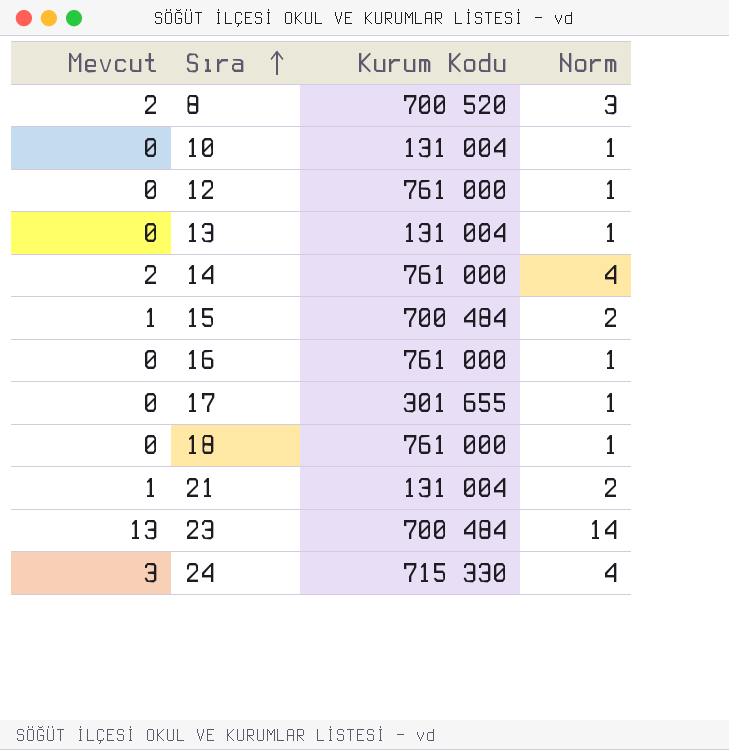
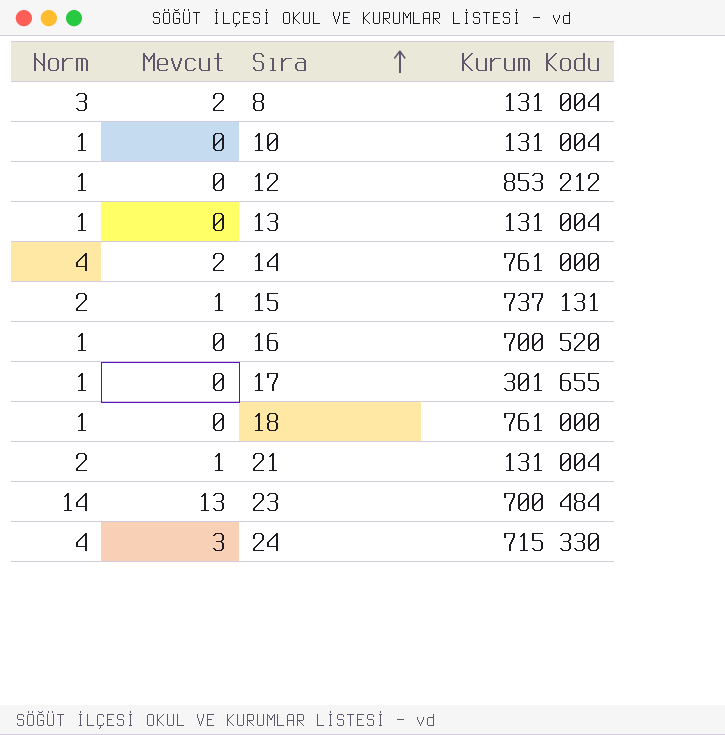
column Norm | position: 4 -> 1
8 | Kurum Kodu: 700 520 -> 131 004
12 | Kurum Kodu: 761 000 -> 853 212
15 | Kurum Kodu: 700 484 -> 737 131
16 | Kurum Kodu: 761 000 -> 700 520

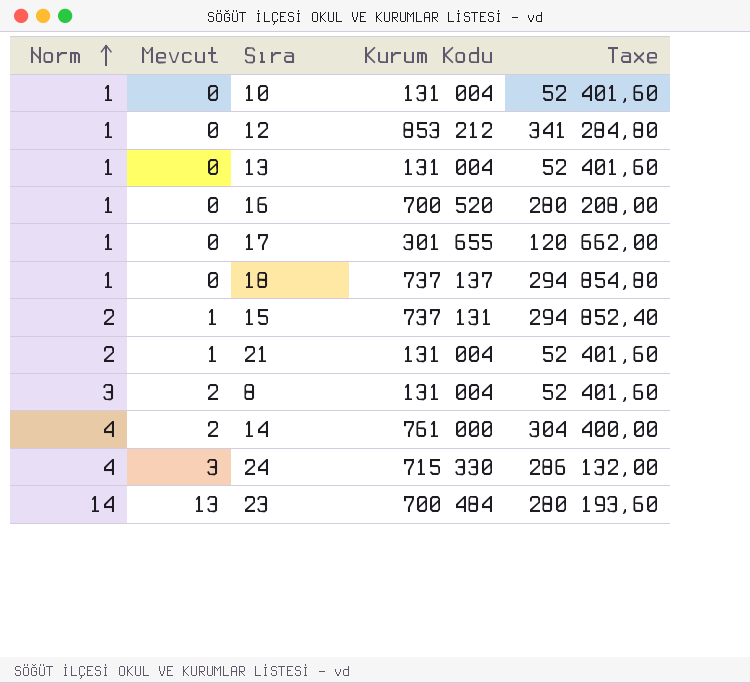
row order: Sıra ascending -> Norm ascending
column Taxe | formula: none -> [Kurum Kodu] * 0,4
18 | Kurum Kodu: 761 000 -> 737 137

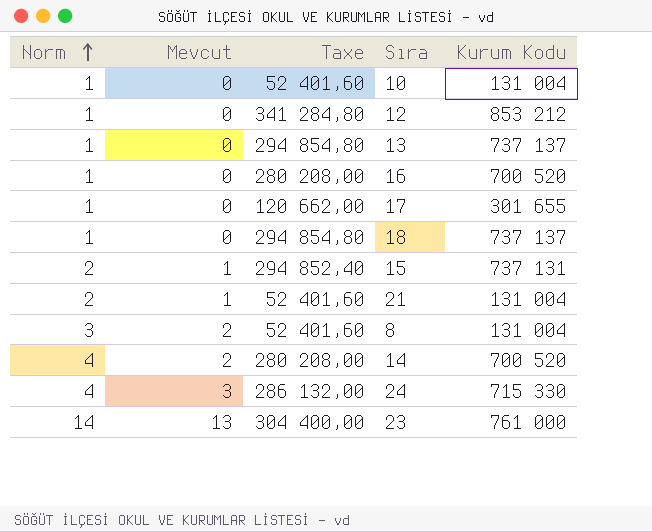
column Taxe | position: 5 -> 3
13 | Taxe: 52 401,60 -> 294 854,80
13 | Kurum Kodu: 131 004 -> 737 137
14 | Taxe: 304 400,00 -> 280 208,00
14 | Kurum Kodu: 761 000 -> 700 520
23 | Taxe: 280 193,60 -> 304 400,00
23 | Kurum Kodu: 700 484 -> 761 000

